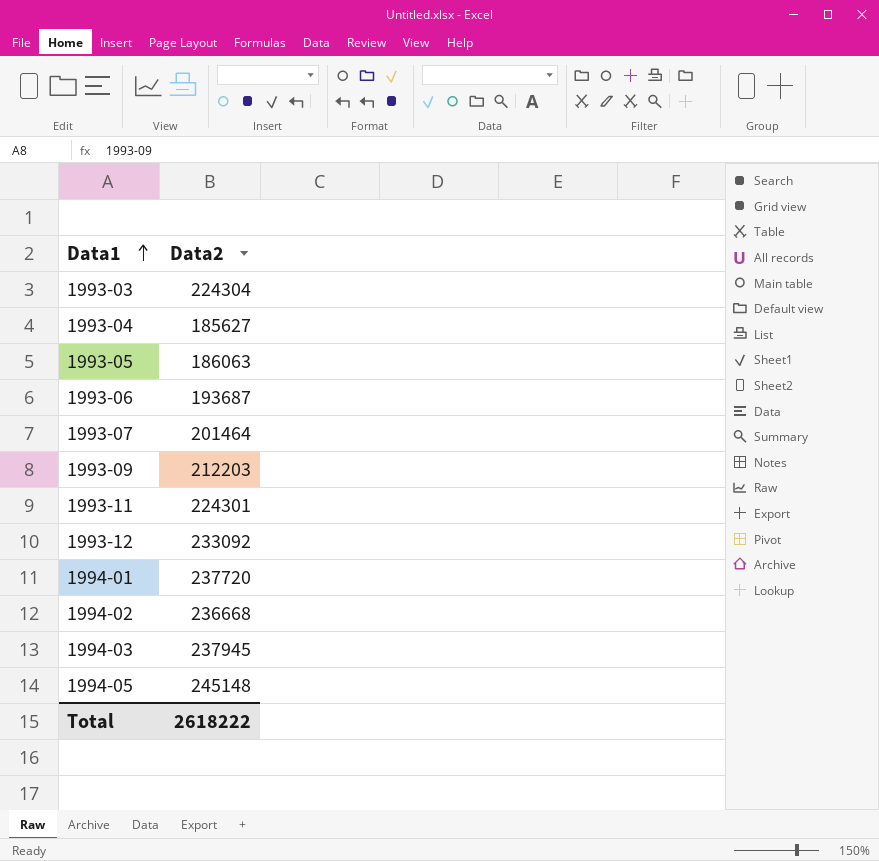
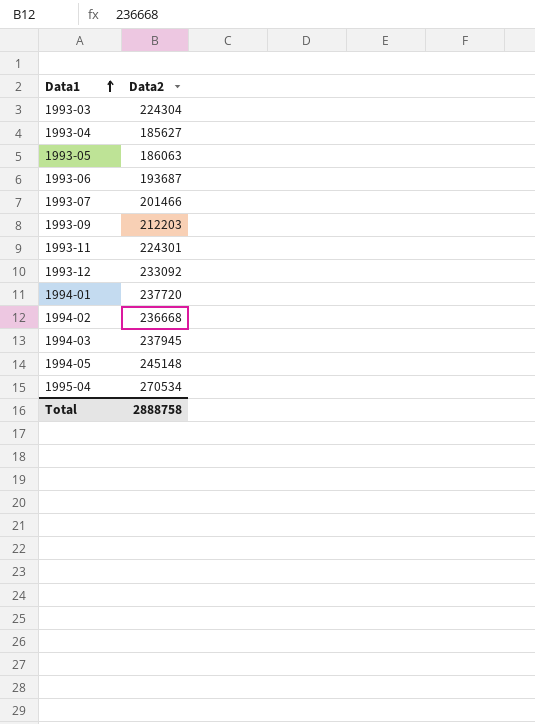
1993-07 | Data2: 201464 -> 201466
row 1995-04: none -> 270534
Total | Data2: 2618222 -> 2888758

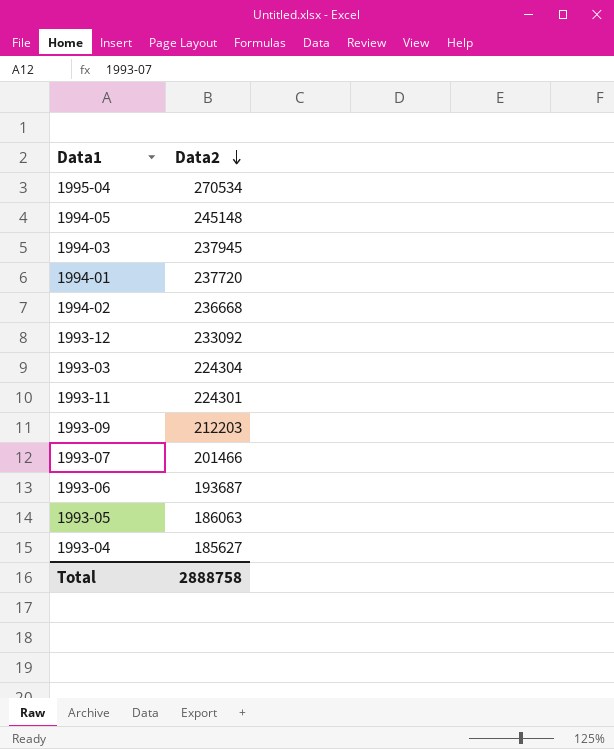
row order: Data1 ascending -> Data2 descending

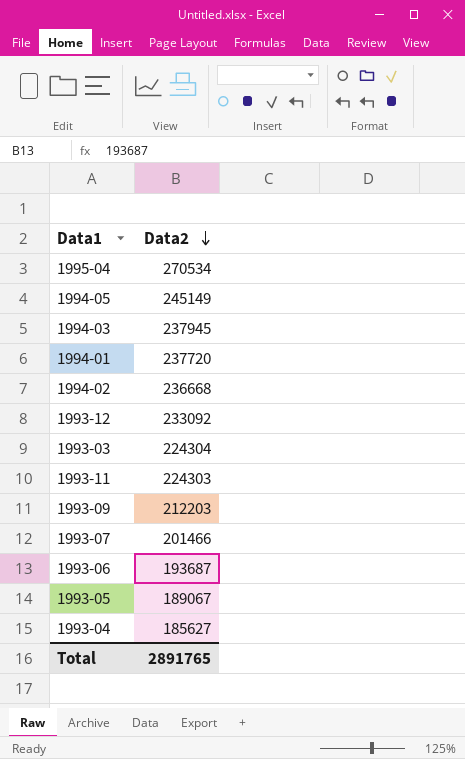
1994-05 | Data2: 245148 -> 245149
1993-11 | Data2: 224301 -> 224303
1993-05 | Data2: 186063 -> 189067
Total | Data2: 2888758 -> 2891765

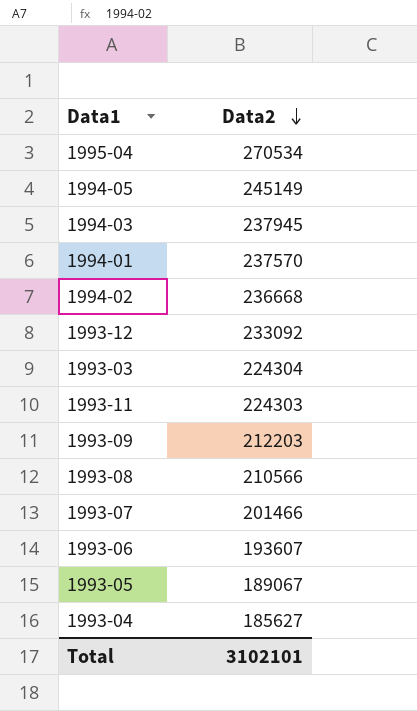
1994-01 | Data2: 237720 -> 237570
row 1993-08: none -> 210566
1993-06 | Data2: 193687 -> 193607
Total | Data2: 2891765 -> 3102101

